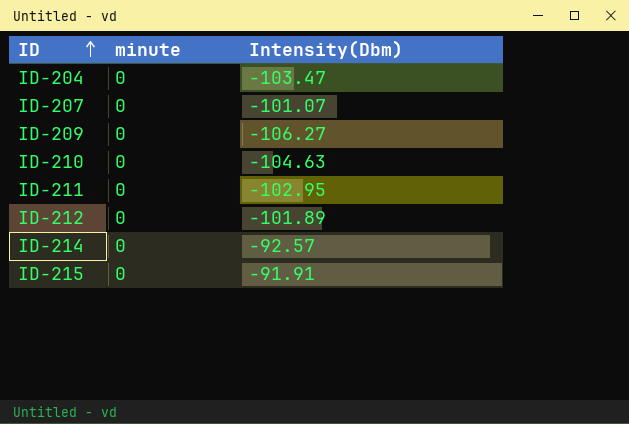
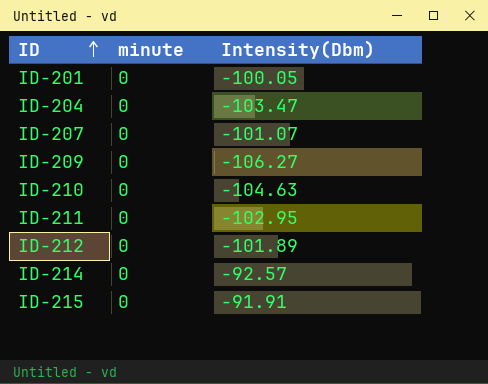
row ID-201: none -> 0 | -100.05

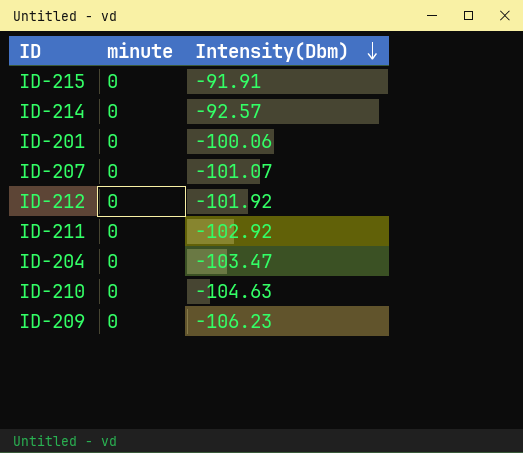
row order: ID ascending -> Intensity(Dbm) descending
ID-201 | Intensity(Dbm): -100.05 -> -100.06
ID-212 | Intensity(Dbm): -101.89 -> -101.92
ID-211 | Intensity(Dbm): -102.95 -> -102.92
ID-209 | Intensity(Dbm): -106.27 -> -106.23

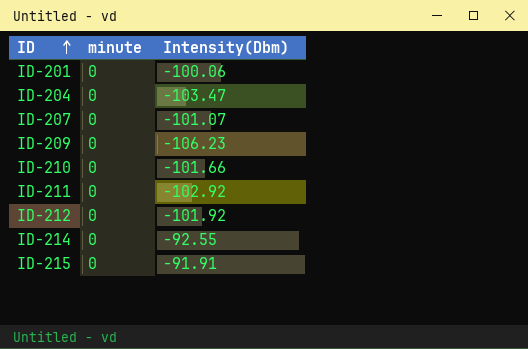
row order: Intensity(Dbm) descending -> ID ascending
ID-210 | Intensity(Dbm): -104.63 -> -101.66
ID-214 | Intensity(Dbm): -92.57 -> -92.55

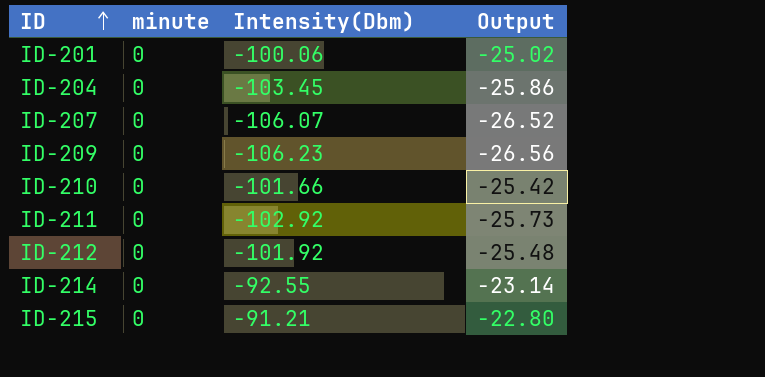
column Output | formula: none -> [Intensity(Dbm)] * 0.25
ID-204 | Intensity(Dbm): -103.47 -> -103.45
ID-207 | Intensity(Dbm): -101.07 -> -106.07
ID-215 | Intensity(Dbm): -91.91 -> -91.21

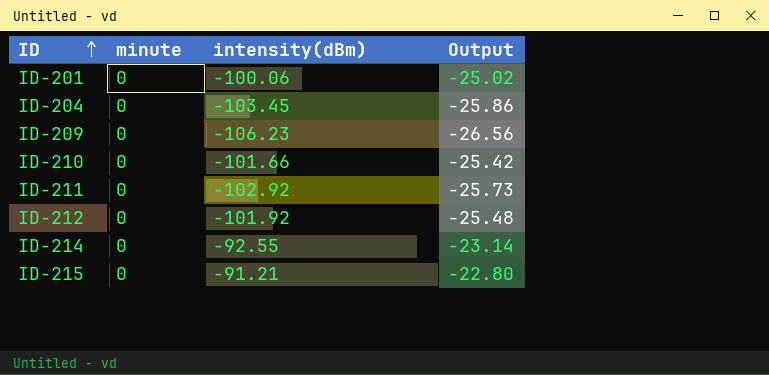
column name: Intensity(Dbm) -> intensity(dBm)
row ID-207: 0 | -106.07 | -26.52 -> none

